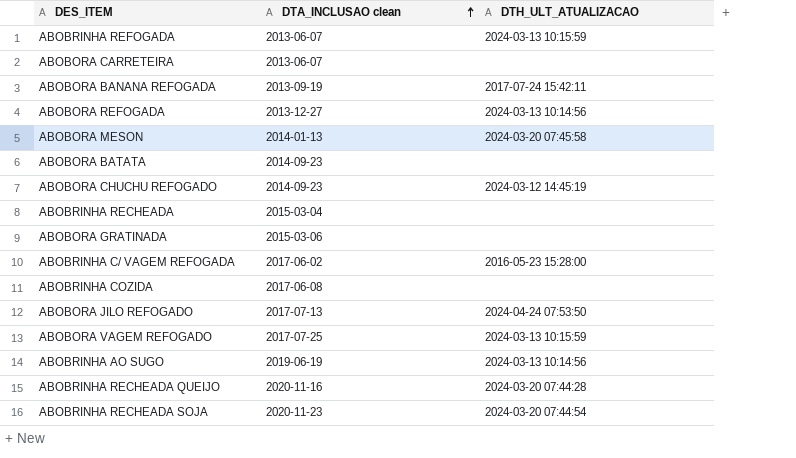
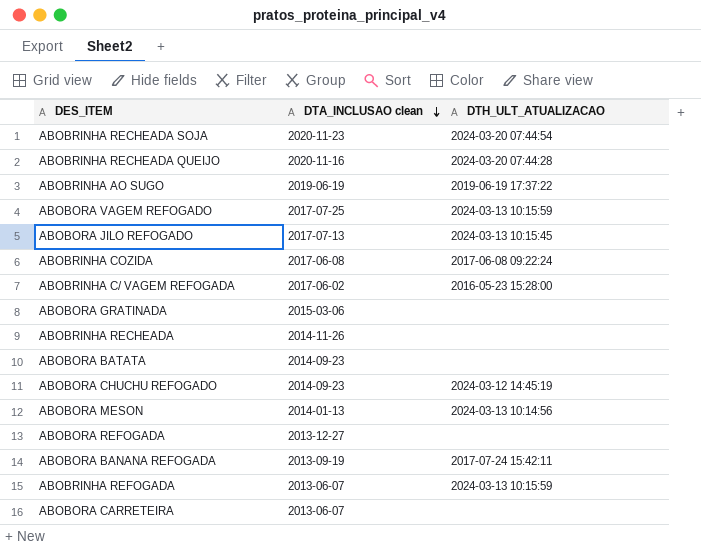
row order: DTA_INCLUSAO clean ascending -> DTA_INCLUSAO clean descending
ABOBRINHA AO SUGO | DTH_ULT_ATUALIZACAO: 2024-03-13 10:14:56 -> 2019-06-19 17:37:22
ABOBORA JILO REFOGADO | DTH_ULT_ATUALIZACAO: 2024-04-24 07:53:50 -> 2024-03-13 10:15:45
ABOBRINHA COZIDA | DTH_ULT_ATUALIZACAO: none -> 2017-06-08 09:22:24
ABOBRINHA RECHEADA | DTA_INCLUSAO clean: 2015-03-04 -> 2014-11-26
ABOBORA MESON | DTH_ULT_ATUALIZACAO: 2024-03-20 07:45:58 -> 2024-03-13 10:14:56
ABOBORA REFOGADA | DTH_ULT_ATUALIZACAO: 2024-03-13 10:14:56 -> none

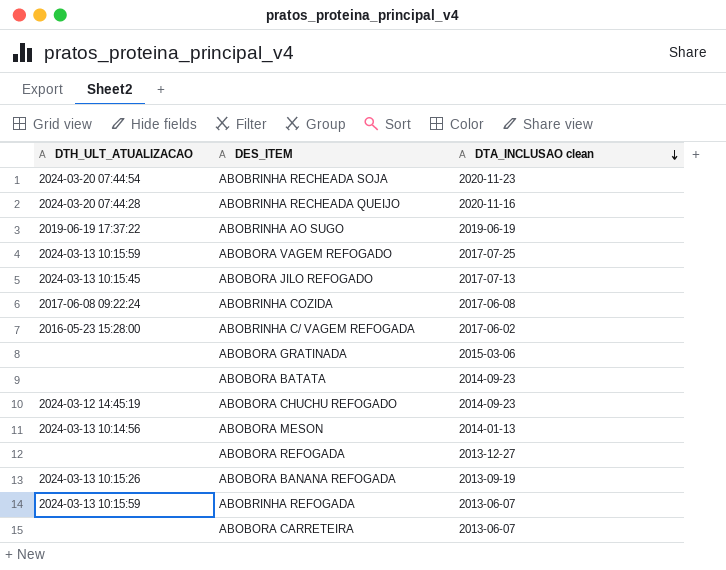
column DTH_ULT_ATUALIZACAO | position: 3 -> 1
row ABOBRINHA RECHEADA: 2014-11-26 | none -> none
ABOBORA BANANA REFOGADA | DTH_ULT_ATUALIZACAO: 2017-07-24 15:42:11 -> 2024-03-13 10:15:26

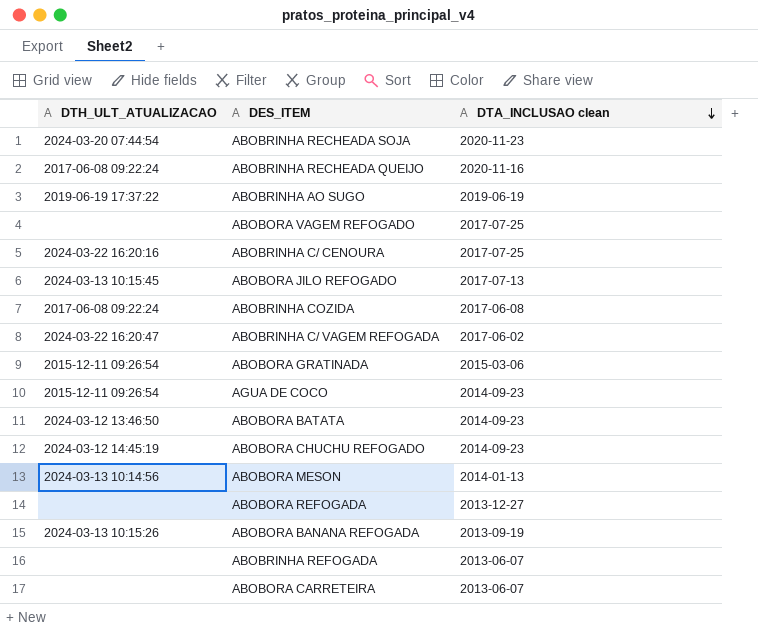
ABOBRINHA RECHEADA QUEIJO | DTH_ULT_ATUALIZACAO: 2024-03-20 07:44:28 -> 2017-06-08 09:22:24
ABOBORA VAGEM REFOGADO | DTH_ULT_ATUALIZACAO: 2024-03-13 10:15:59 -> none
row ABOBRINHA C/ CENOURA: none -> 2024-03-22 16:20:16 | 2017-07-25
ABOBRINHA C/ VAGEM REFOGADA | DTH_ULT_ATUALIZACAO: 2016-05-23 15:28:00 -> 2024-03-22 16:20:47
ABOBORA GRATINADA | DTH_ULT_ATUALIZACAO: none -> 2015-12-11 09:26:54
row AGUA DE COCO: none -> 2015-12-11 09:26:54 | 2014-09-23
ABOBORA BATATA | DTH_ULT_ATUALIZACAO: none -> 2024-03-12 13:46:50
ABOBRINHA REFOGADA | DTH_ULT_ATUALIZACAO: 2024-03-13 10:15:59 -> none

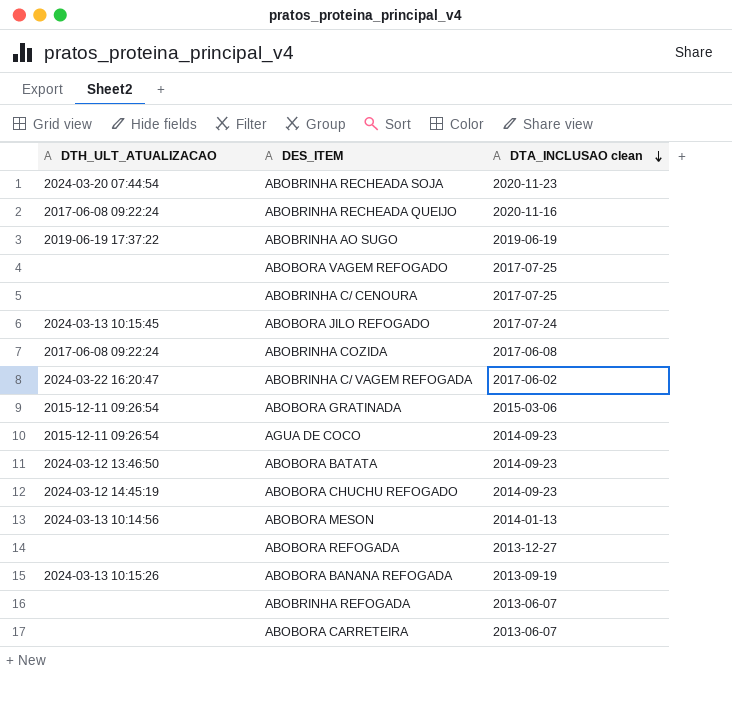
ABOBRINHA C/ CENOURA | DTH_ULT_ATUALIZACAO: 2024-03-22 16:20:16 -> none
ABOBORA JILO REFOGADO | DTA_INCLUSAO clean: 2017-07-13 -> 2017-07-24

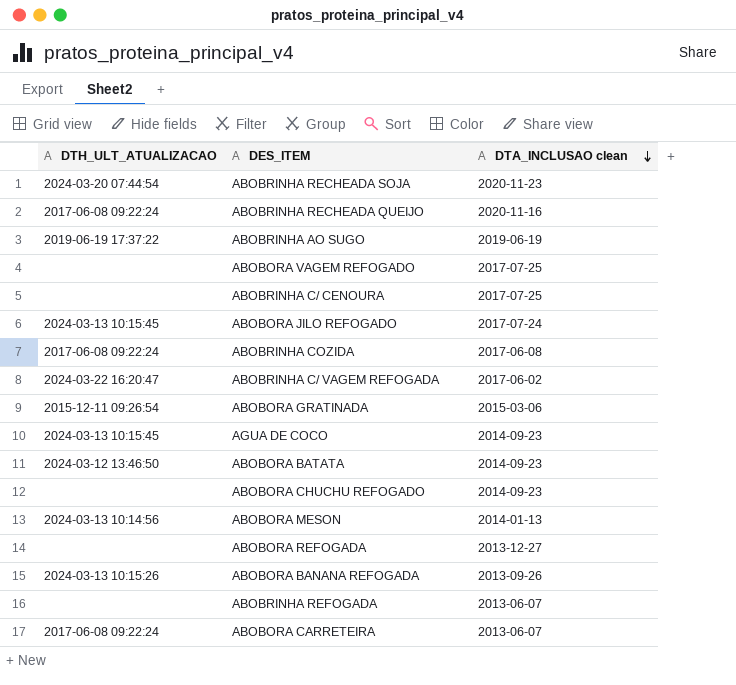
AGUA DE COCO | DTH_ULT_ATUALIZACAO: 2015-12-11 09:26:54 -> 2024-03-13 10:15:45
ABOBORA CHUCHU REFOGADO | DTH_ULT_ATUALIZACAO: 2024-03-12 14:45:19 -> none
ABOBORA BANANA REFOGADA | DTA_INCLUSAO clean: 2013-09-19 -> 2013-09-26
ABOBORA CARRETEIRA | DTH_ULT_ATUALIZACAO: none -> 2017-06-08 09:22:24

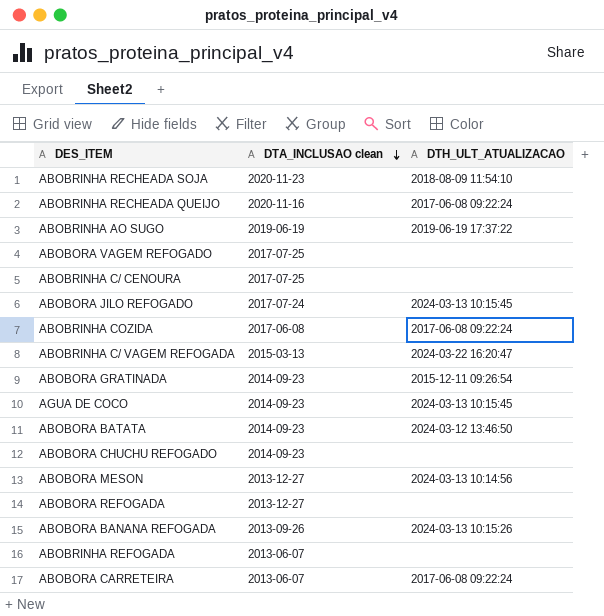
column DTH_ULT_ATUALIZACAO | position: 1 -> 3
ABOBRINHA RECHEADA SOJA | DTH_ULT_ATUALIZACAO: 2024-03-20 07:44:54 -> 2018-08-09 11:54:10
ABOBRINHA C/ VAGEM REFOGADA | DTA_INCLUSAO clean: 2017-06-02 -> 2015-03-13
ABOBORA GRATINADA | DTA_INCLUSAO clean: 2015-03-06 -> 2014-09-23
ABOBORA MESON | DTA_INCLUSAO clean: 2014-01-13 -> 2013-12-27

